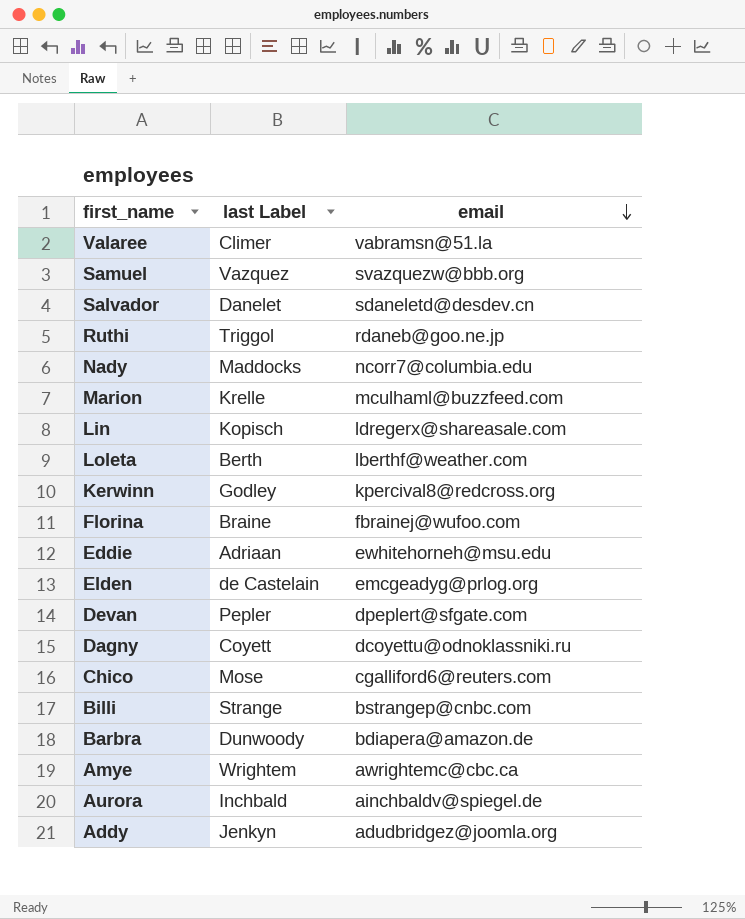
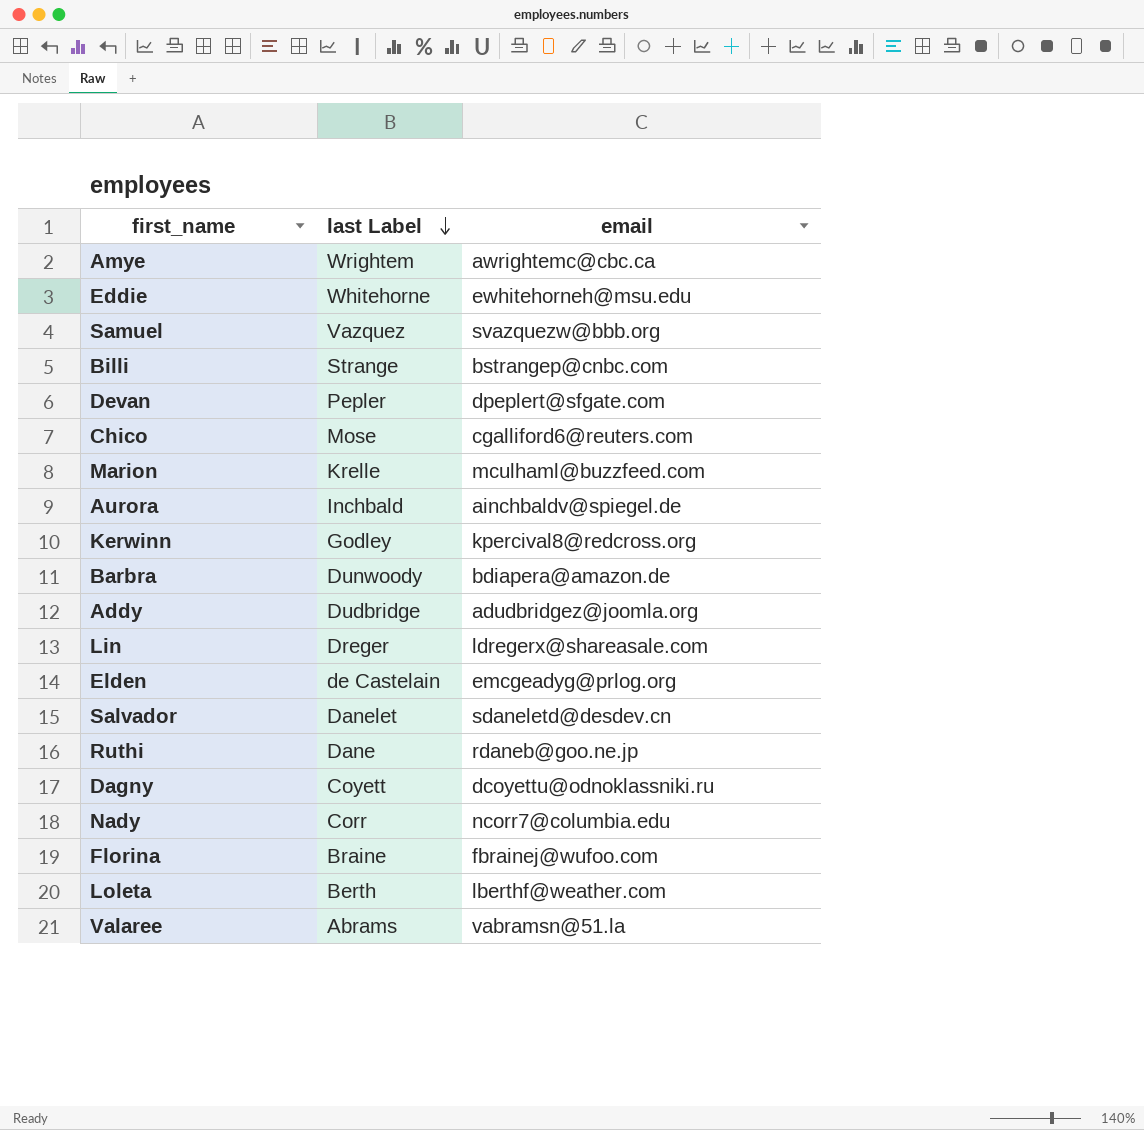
row order: email descending -> last Label descending
Eddie | last Label: Adriaan -> Whitehorne
Addy | last Label: Jenkyn -> Dudbridge
Lin | last Label: Kopisch -> Dreger
Ruthi | last Label: Triggol -> Dane
Nady | last Label: Maddocks -> Corr
Valaree | last Label: Climer -> Abrams

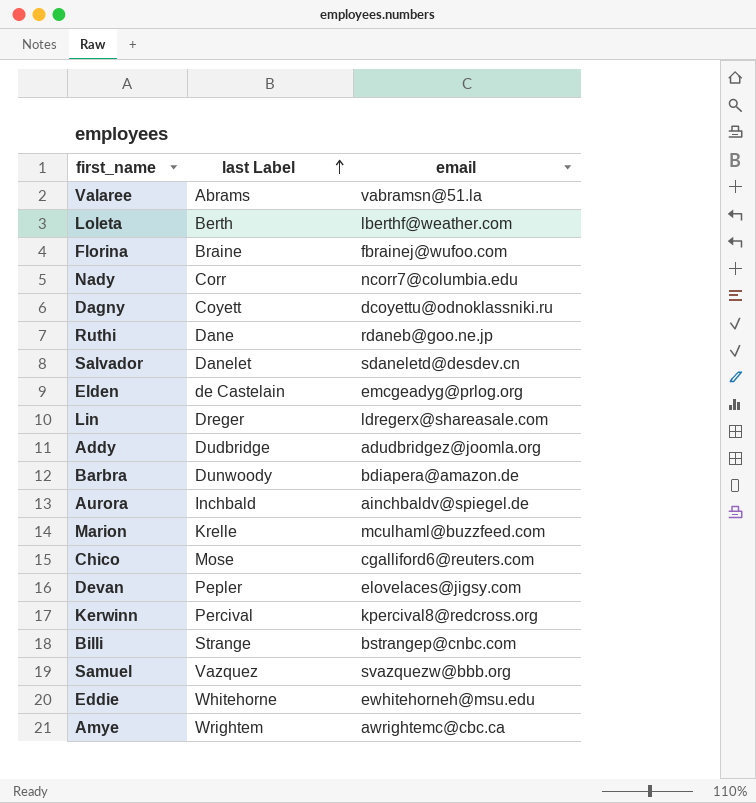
row order: last Label descending -> last Label ascending
Devan | email: dpeplert@sfgate.com -> elovelaces@jigsy.com
Kerwinn | last Label: Godley -> Percival

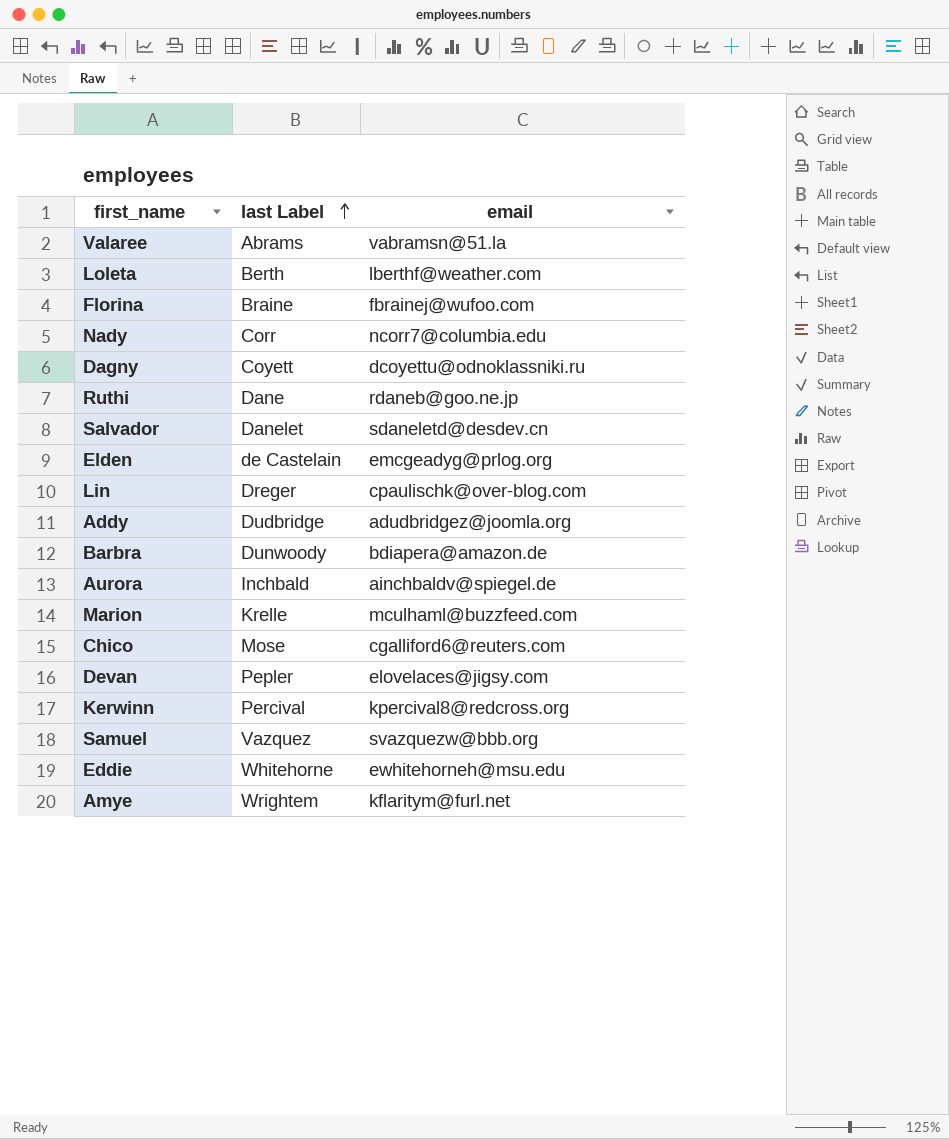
row Billi: Strange | bstrangep@cnbc.com -> none
Lin | email: ldregerx@shareasale.com -> cpaulischk@over-blog.com
Amye | email: awrightemc@cbc.ca -> kflaritym@furl.net

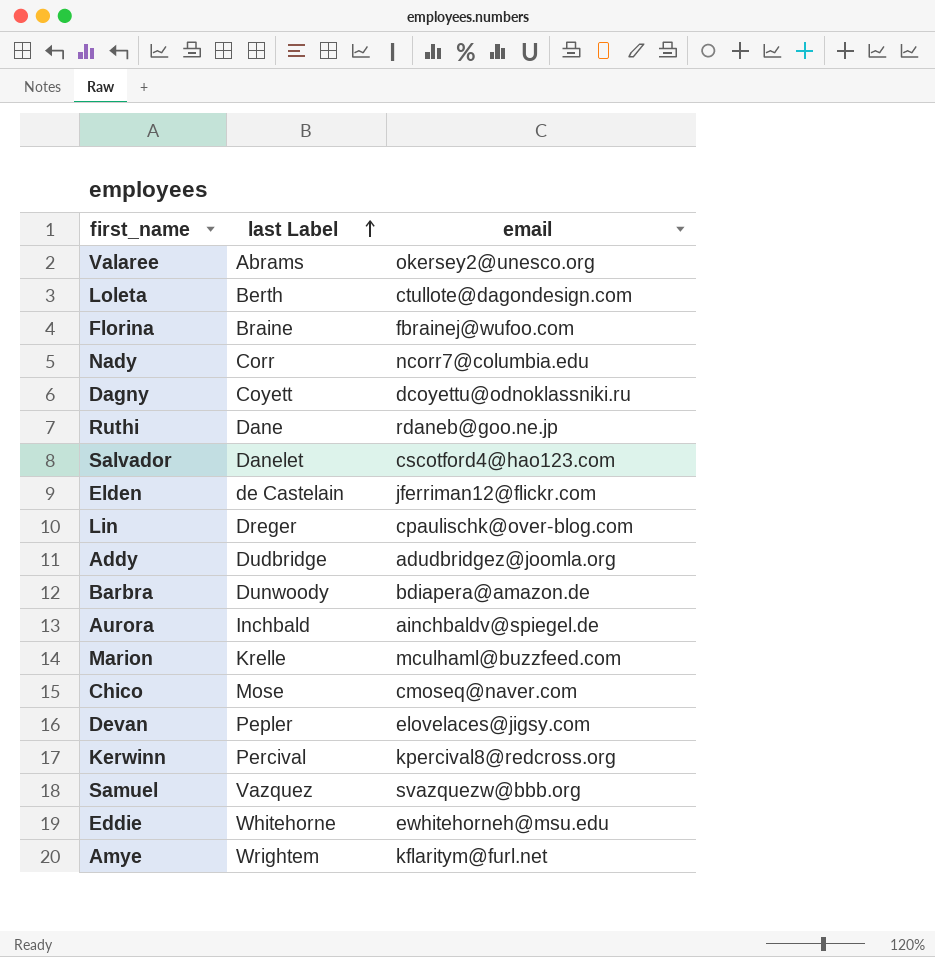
Valaree | email: vabramsn@51.la -> okersey2@unesco.org
Loleta | email: lberthf@weather.com -> ctullote@dagondesign.com
Salvador | email: sdaneletd@desdev.cn -> cscotford4@hao123.com
Elden | email: emcgeadyg@prlog.org -> jferriman12@flickr.com
Chico | email: cgalliford6@reuters.com -> cmoseq@naver.com

